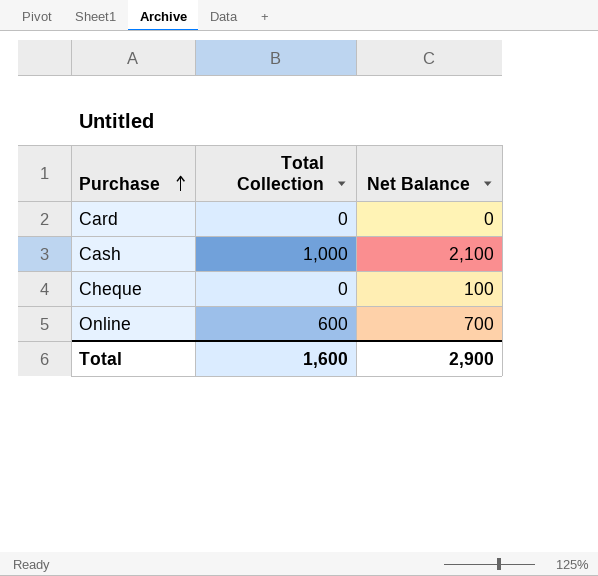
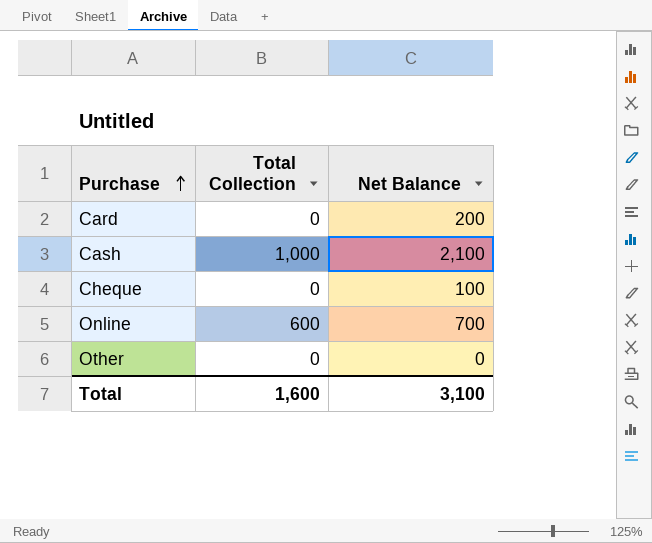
Card | Net Balance: 0 -> 200
row Other: none -> 0 | 0
Total | Net Balance: 2,900 -> 3,100

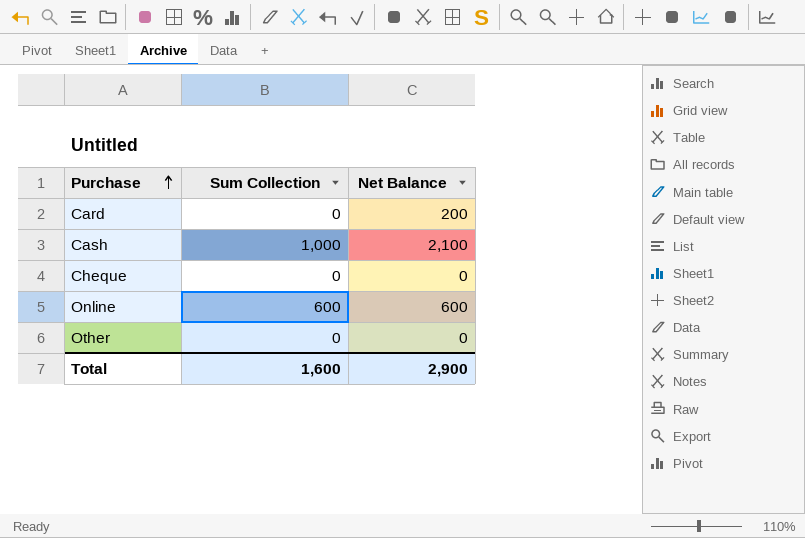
column name: Total Collection -> Sum Collection
Cheque | Net Balance: 100 -> 0
Online | Net Balance: 700 -> 600
Total | Net Balance: 3,100 -> 2,900

